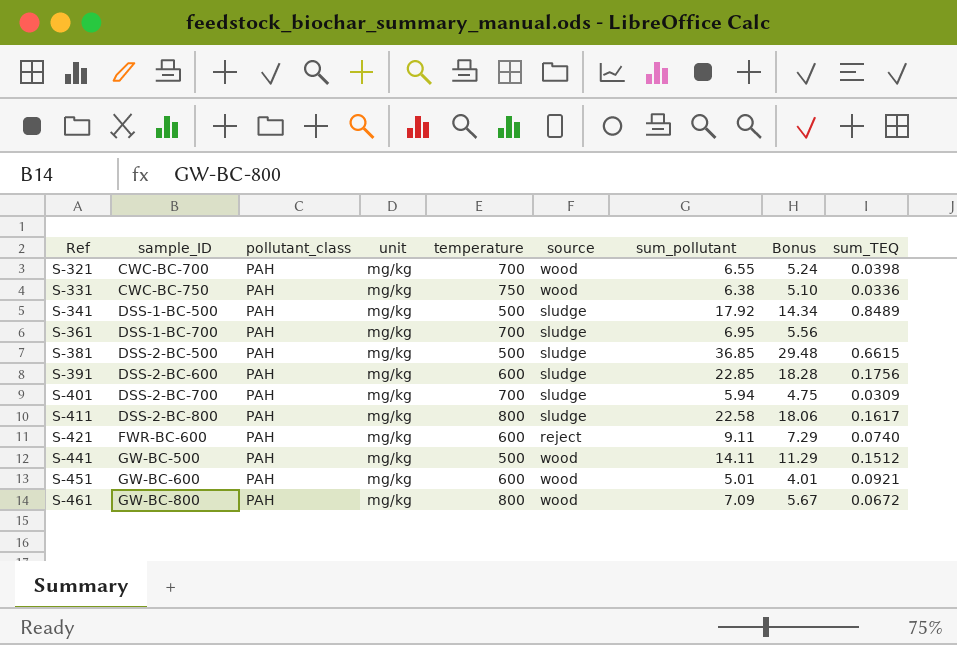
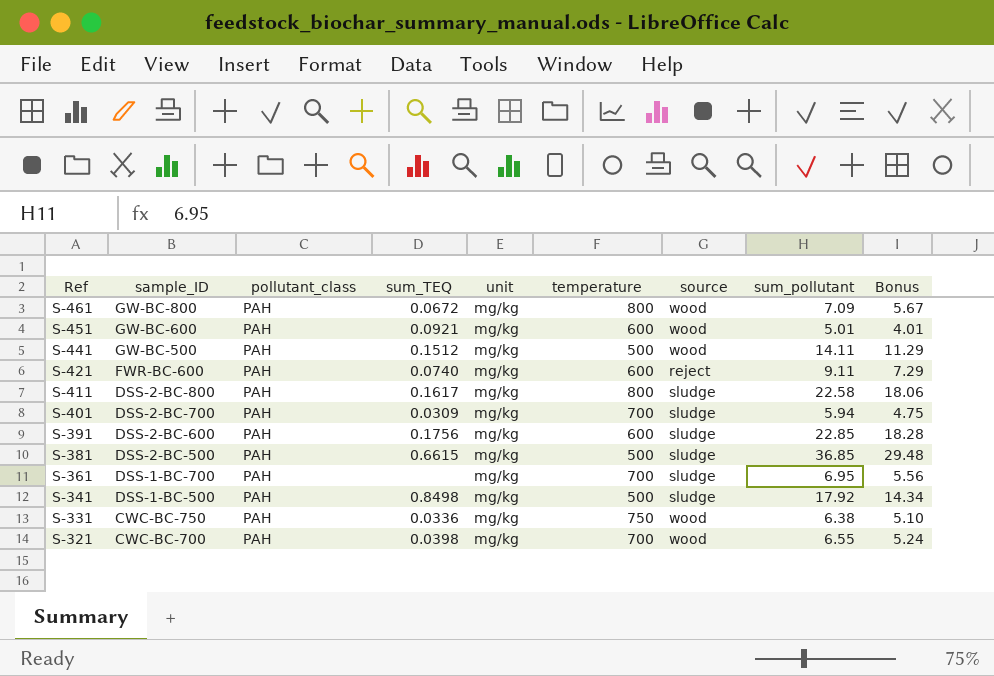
row order: Ref ascending -> Ref descending
column sum_TEQ | position: 9 -> 4
S-341 | sum_TEQ: 0.8489 -> 0.8498

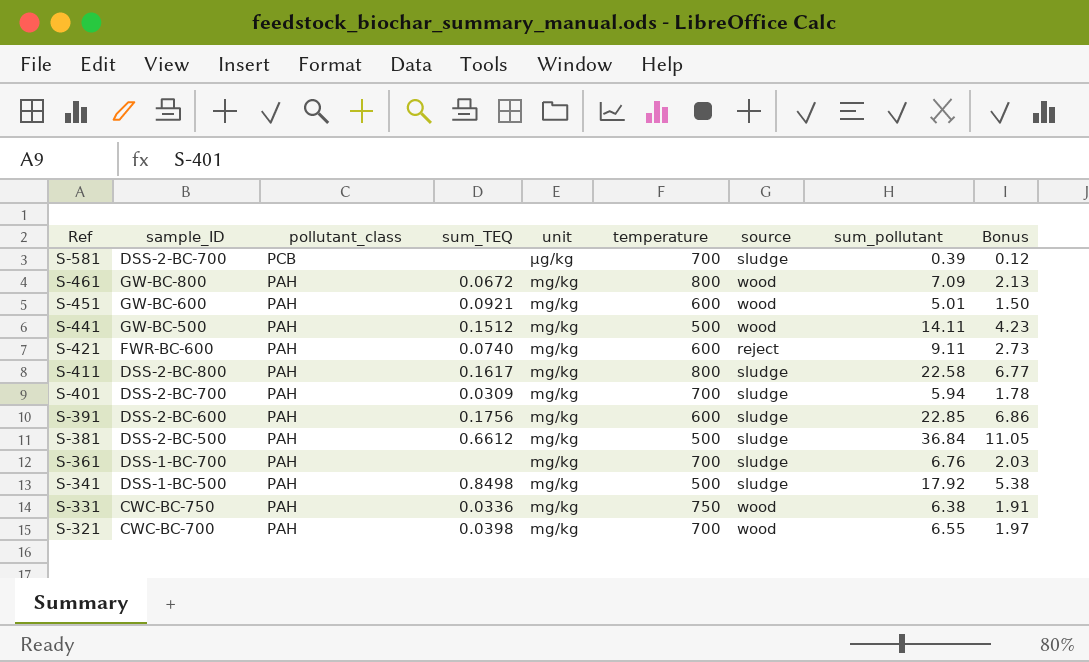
column Bonus | formula: [sum_pollutant] * 0.8 -> [sum_pollutant] * 0.3
row S-581: none -> DSS-2-BC-700 | PCB | none | µg/kg | 700 | sludge | 0.39 | 0.12
S-381 | sum_TEQ: 0.6615 -> 0.6612
S-381 | sum_pollutant: 36.85 -> 36.84
S-361 | sum_pollutant: 6.95 -> 6.76

